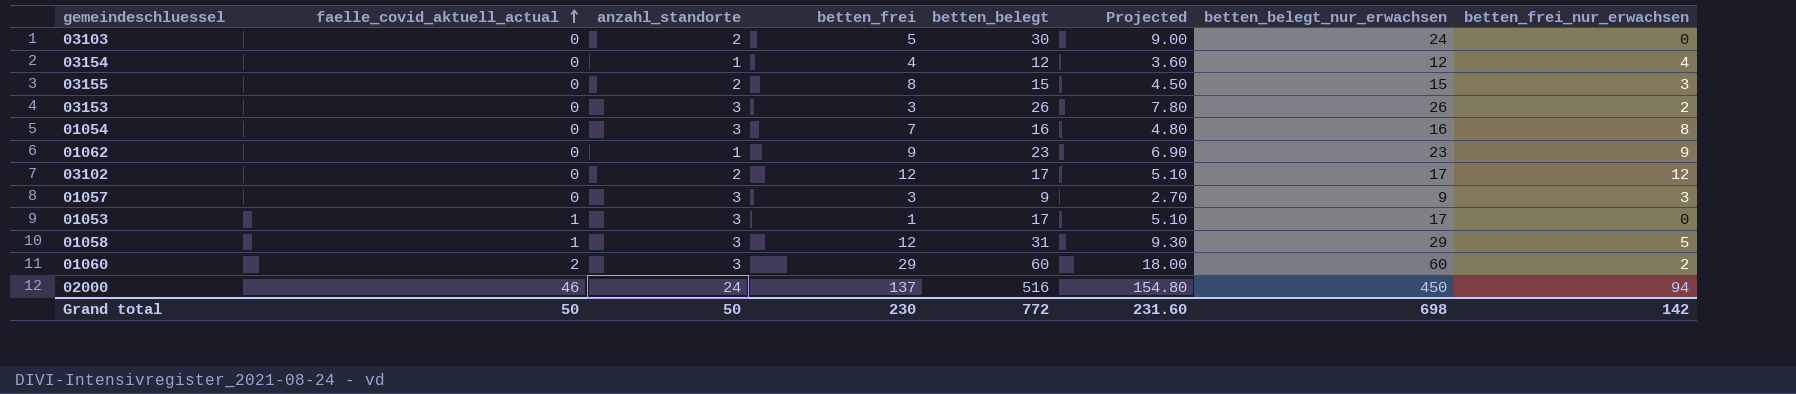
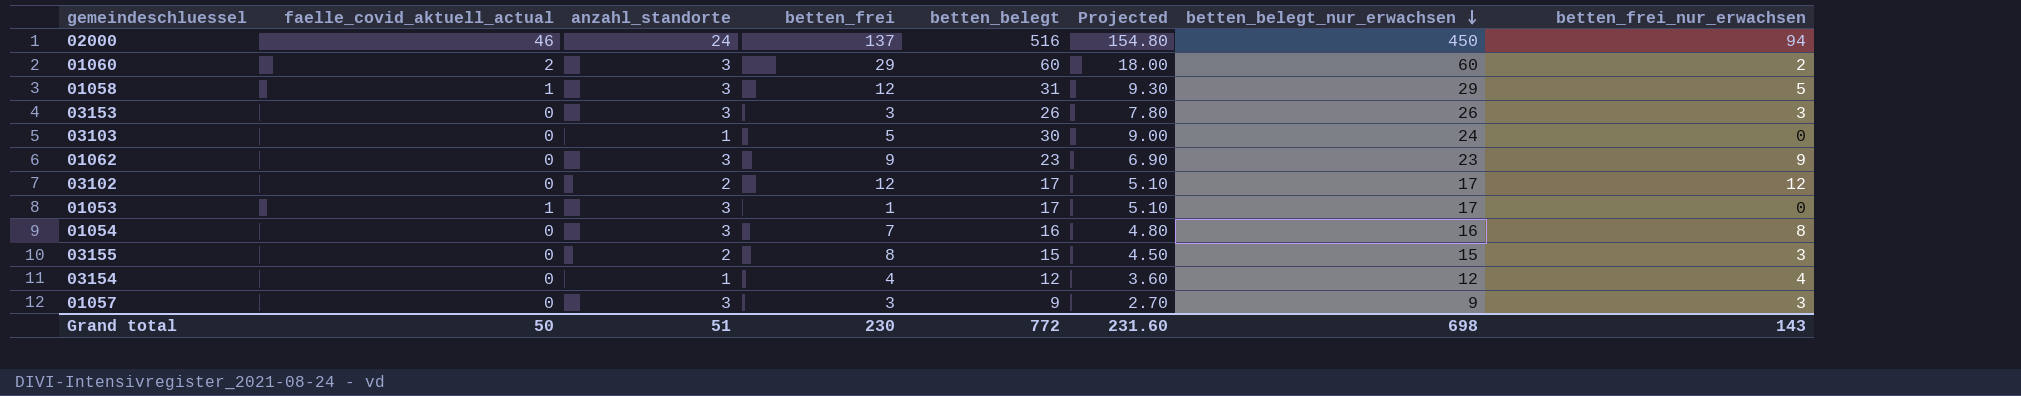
row order: faelle_covid_aktuell_actual ascending -> betten_belegt_nur_erwachsen descending
03153 | betten_frei_nur_erwachsen: 2 -> 3
03103 | anzahl_standorte: 2 -> 1
01062 | anzahl_standorte: 1 -> 3
Grand total | anzahl_standorte: 50 -> 51
Grand total | betten_frei_nur_erwachsen: 142 -> 143

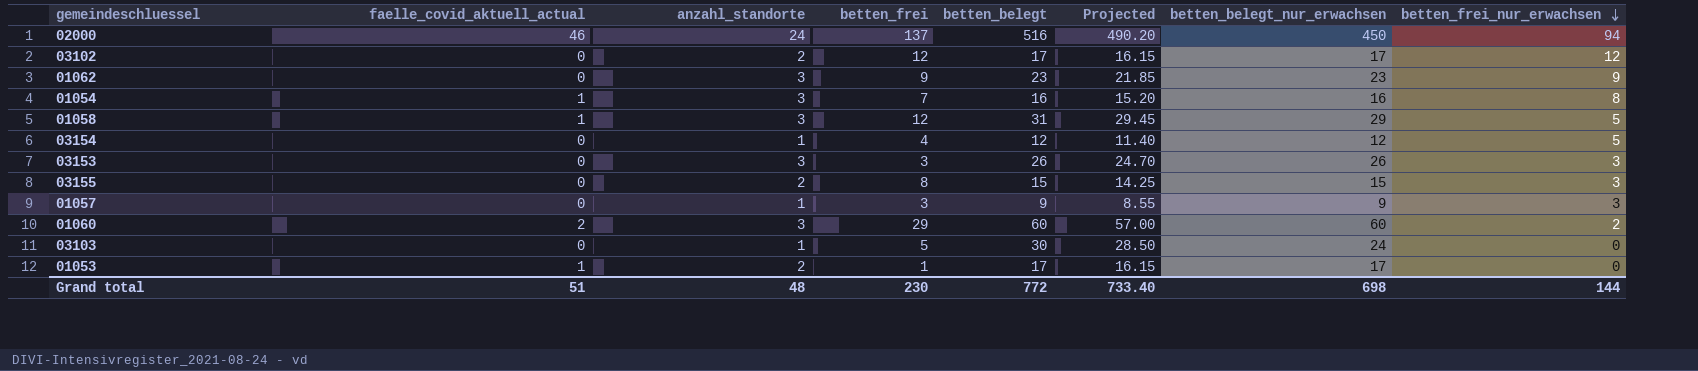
row order: betten_belegt_nur_erwachsen descending -> betten_frei_nur_erwachsen descending
column Projected | formula: [betten_belegt] * 0.3 -> [betten_belegt] * 0.95
01054 | faelle_covid_aktuell_actual: 0 -> 1
03154 | betten_frei_nur_erwachsen: 4 -> 5
01057 | anzahl_standorte: 3 -> 1
01053 | anzahl_standorte: 3 -> 2
Grand total | faelle_covid_aktuell_actual: 50 -> 51
Grand total | anzahl_standorte: 51 -> 48
Grand total | Projected: 231.60 -> 733.40
Grand total | betten_frei_nur_erwachsen: 143 -> 144

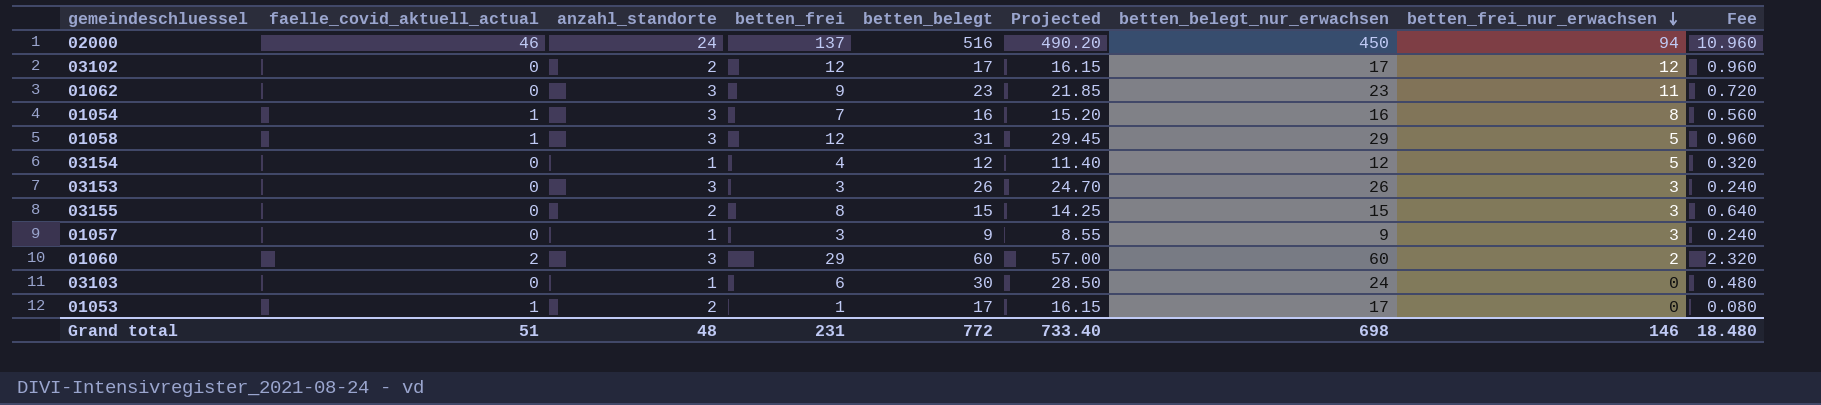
column Fee | formula: none -> [betten_frei] * 0.08
01062 | betten_frei_nur_erwachsen: 9 -> 11
03103 | betten_frei: 5 -> 6
Grand total | betten_frei: 230 -> 231
Grand total | betten_frei_nur_erwachsen: 144 -> 146

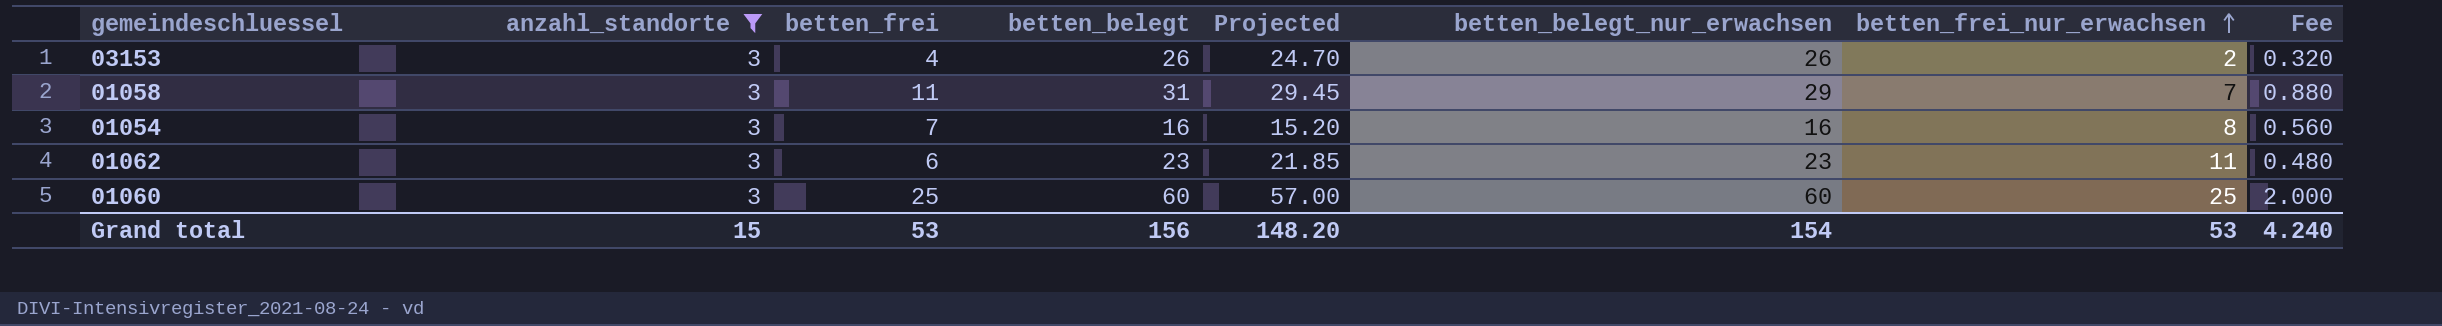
filter: none -> anzahl_standorte = 3
row order: betten_frei_nur_erwachsen descending -> betten_frei_nur_erwachsen ascending
column faelle_covid_aktuell_actual | position: 2 -> none
03153 | betten_frei: 3 -> 4
03153 | betten_frei_nur_erwachsen: 3 -> 2
03153 | Fee: 0.240 -> 0.320
01058 | betten_frei: 12 -> 11
01058 | betten_frei_nur_erwachsen: 5 -> 7
01058 | Fee: 0.960 -> 0.880
01062 | betten_frei: 9 -> 6
01062 | Fee: 0.720 -> 0.480
01060 | betten_frei: 29 -> 25
01060 | betten_frei_nur_erwachsen: 2 -> 25
01060 | Fee: 2.320 -> 2.000
Grand total | anzahl_standorte: 48 -> 15
Grand total | betten_frei: 231 -> 53
Grand total | betten_belegt: 772 -> 156
Grand total | Projected: 733.40 -> 148.20
Grand total | betten_belegt_nur_erwachsen: 698 -> 154
Grand total | betten_frei_nur_erwachsen: 146 -> 53
Grand total | Fee: 18.480 -> 4.240

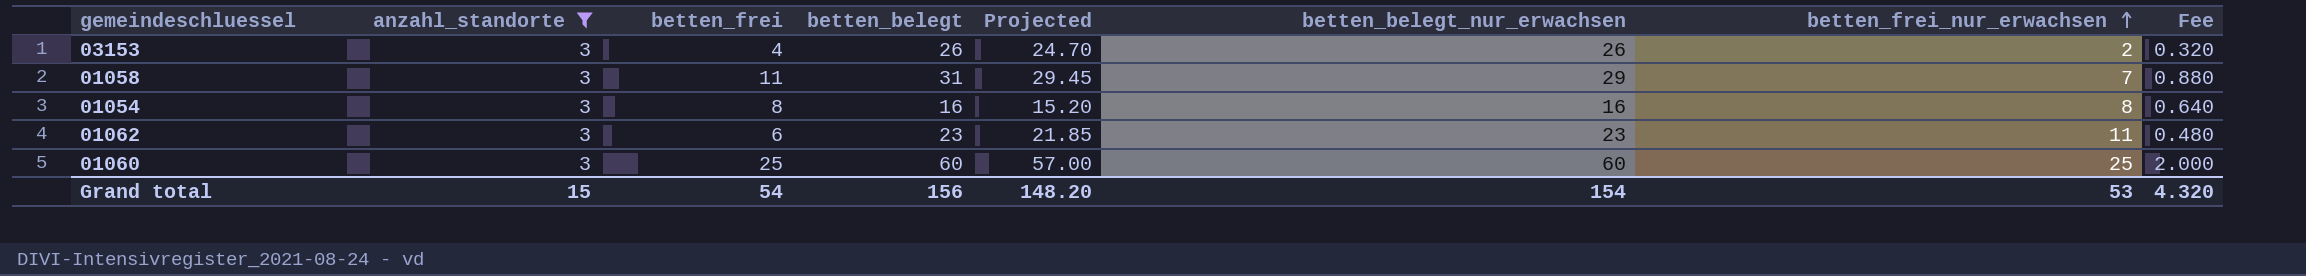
01054 | betten_frei: 7 -> 8
01054 | Fee: 0.560 -> 0.640
Grand total | betten_frei: 53 -> 54
Grand total | Fee: 4.240 -> 4.320

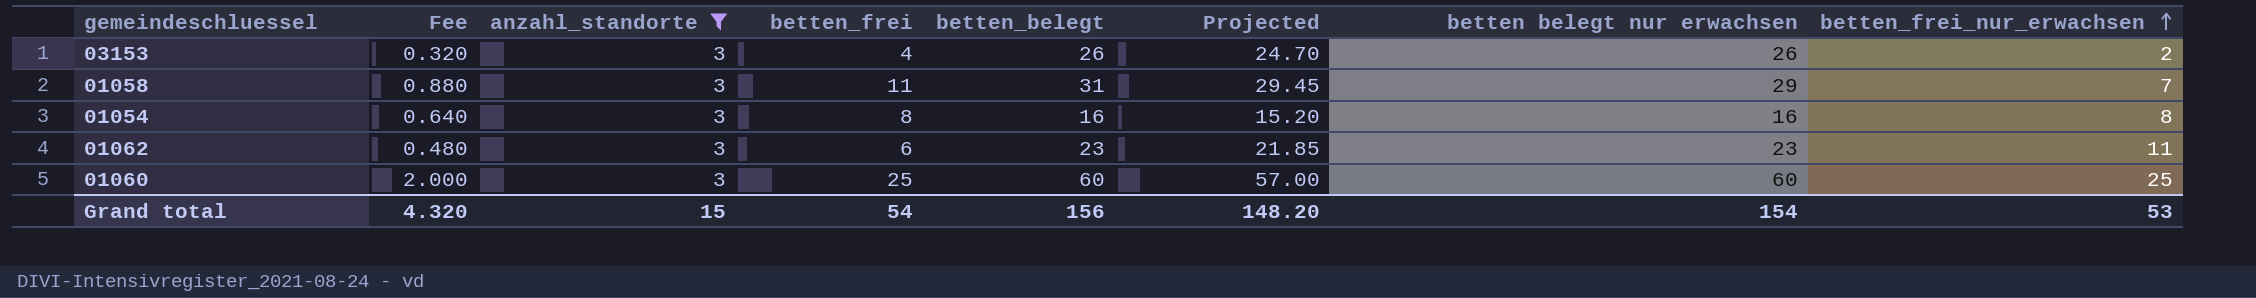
column Fee | position: 8 -> 2
column name: betten_belegt_nur_erwachsen -> betten belegt nur erwachsen

